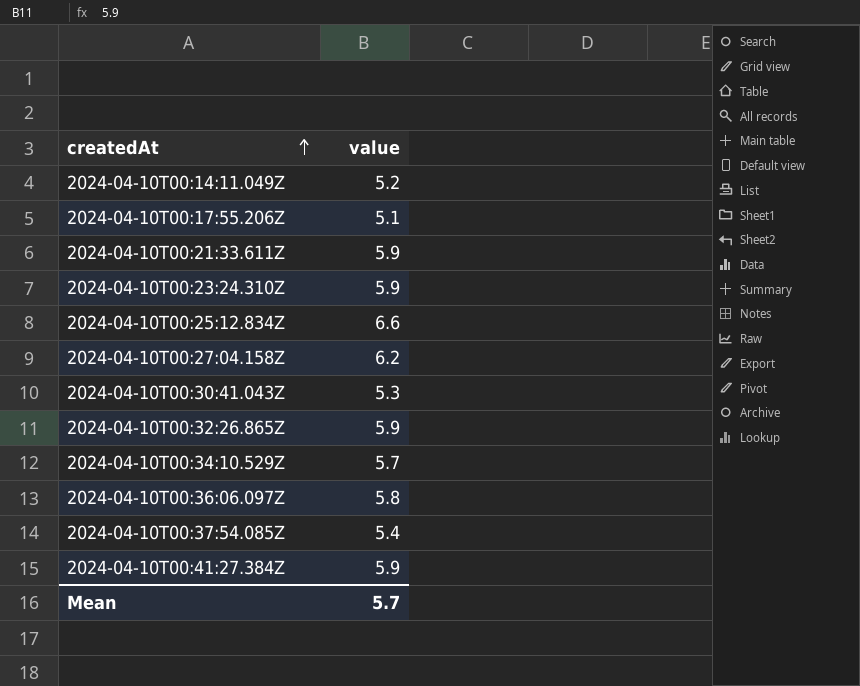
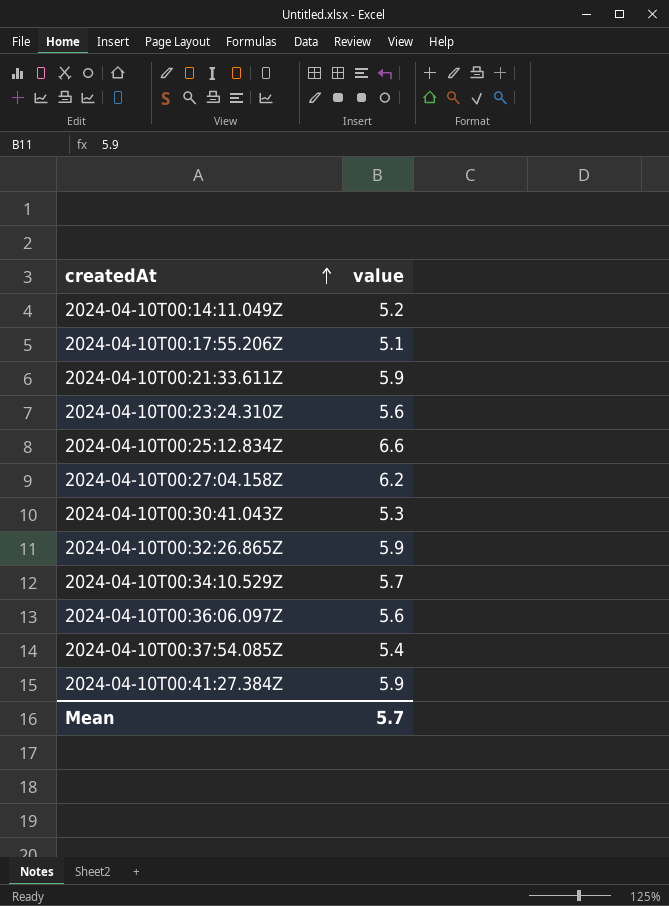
2024-04-10T00:23:24.310Z | value: 5.9 -> 5.6
2024-04-10T00:36:06.097Z | value: 5.8 -> 5.6

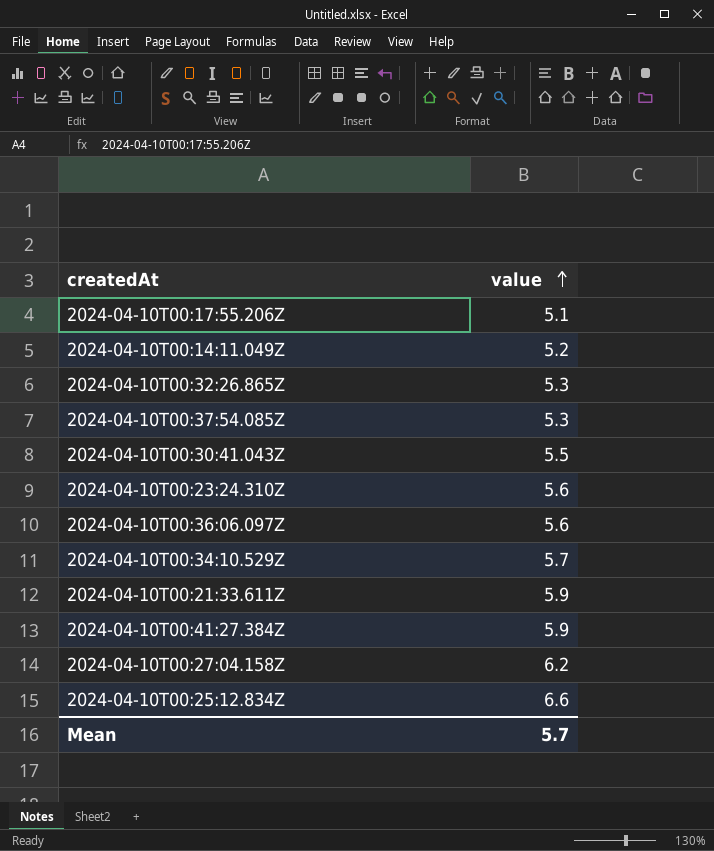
row order: createdAt ascending -> value ascending
2024-04-10T00:32:26.865Z | value: 5.9 -> 5.3
2024-04-10T00:37:54.085Z | value: 5.4 -> 5.3
2024-04-10T00:30:41.043Z | value: 5.3 -> 5.5

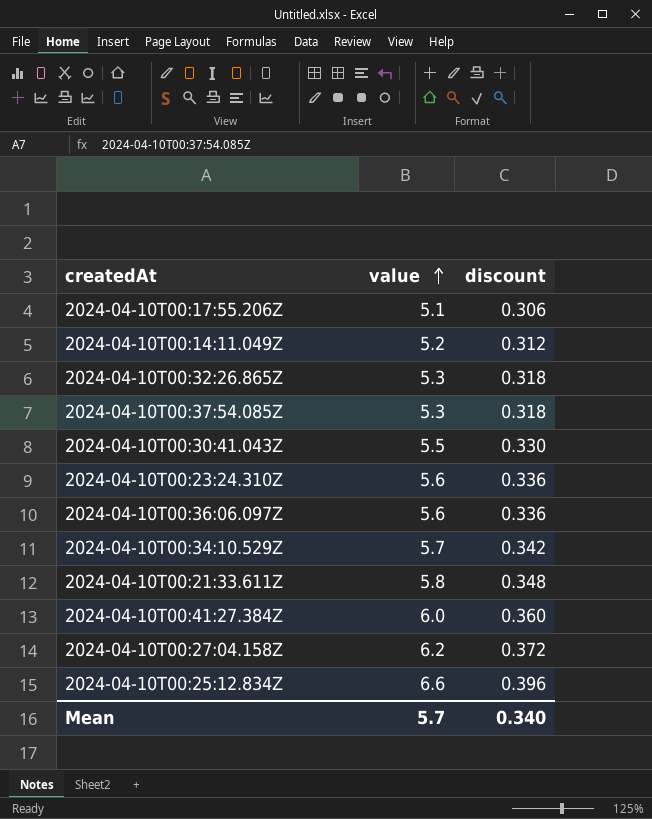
column discount | formula: none -> [value] * 0.06
2024-04-10T00:21:33.611Z | value: 5.9 -> 5.8
2024-04-10T00:41:27.384Z | value: 5.9 -> 6.0

